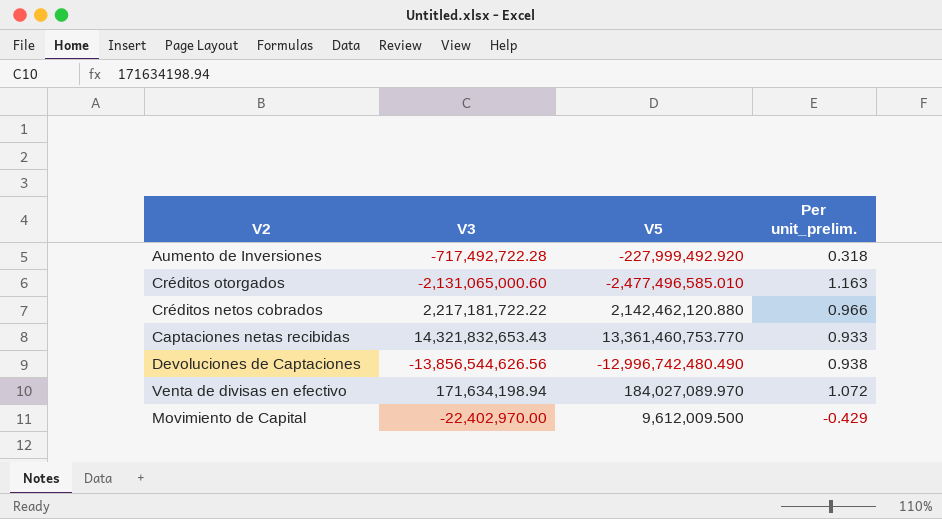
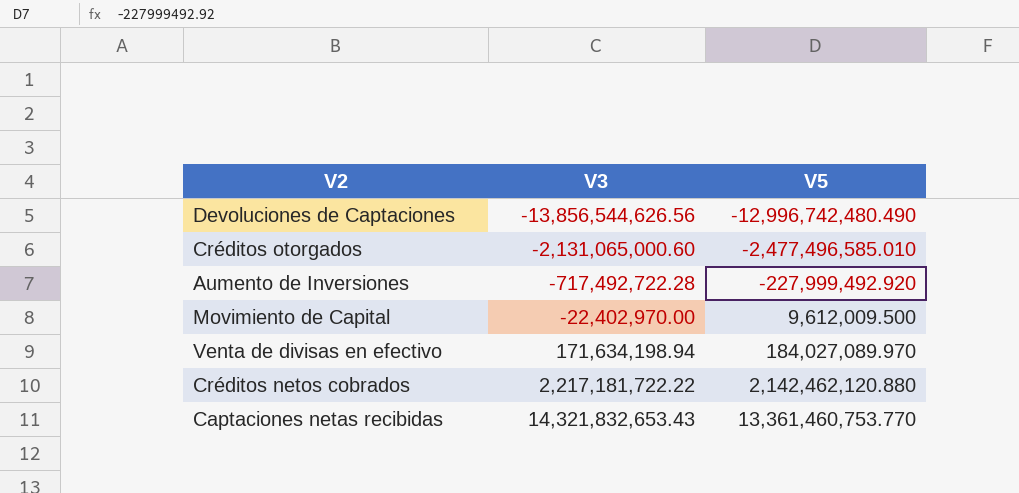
row order: none -> V3 ascending
column Per unit_prelim. | formula: [V5] / [V3] -> none

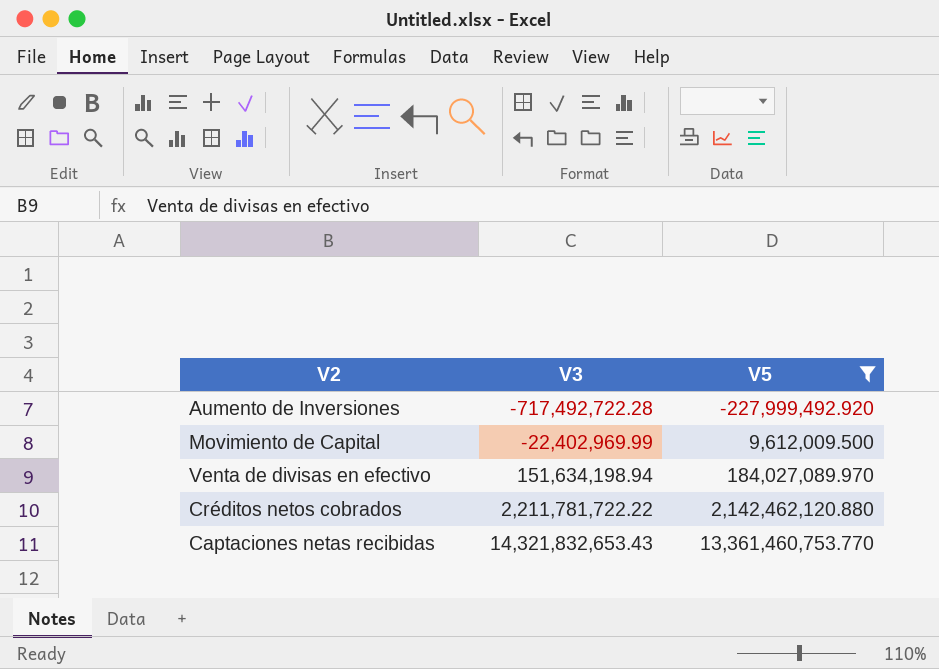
filter: none -> V5 >= -227,999,492.920
Movimiento de Capital | V3: -22,402,970.00 -> -22,402,969.99
Venta de divisas en efectivo | V3: 171,634,198.94 -> 151,634,198.94
Créditos netos cobrados | V3: 2,217,181,722.22 -> 2,211,781,722.22

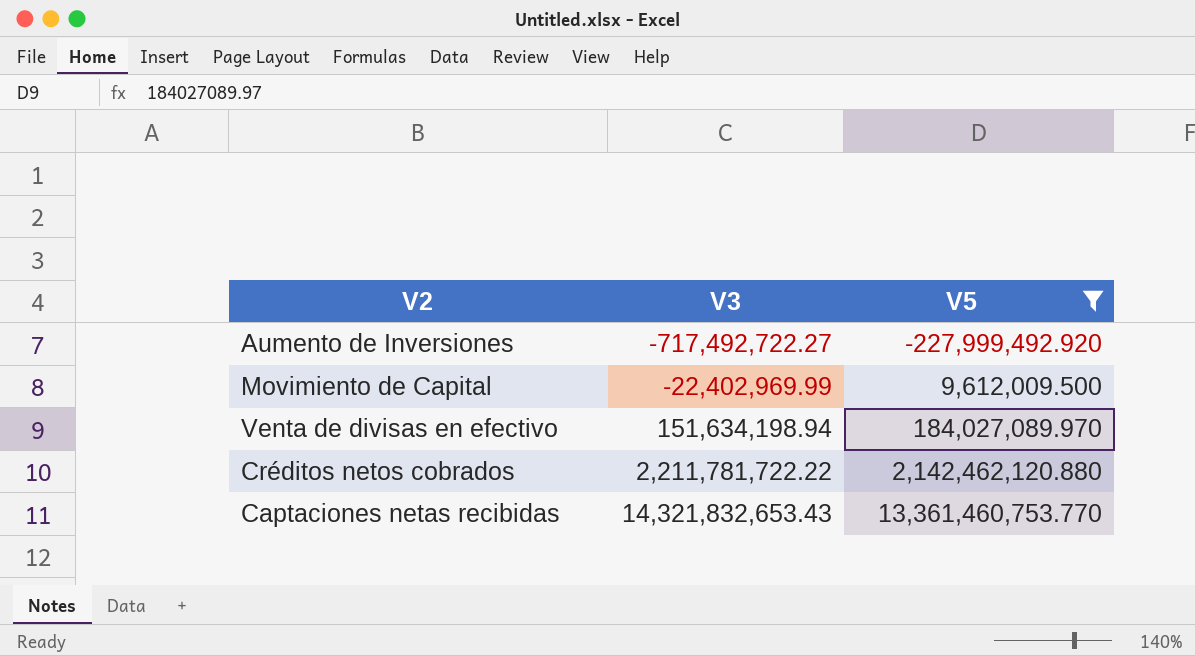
Aumento de Inversiones | V3: -717,492,722.28 -> -717,492,722.27

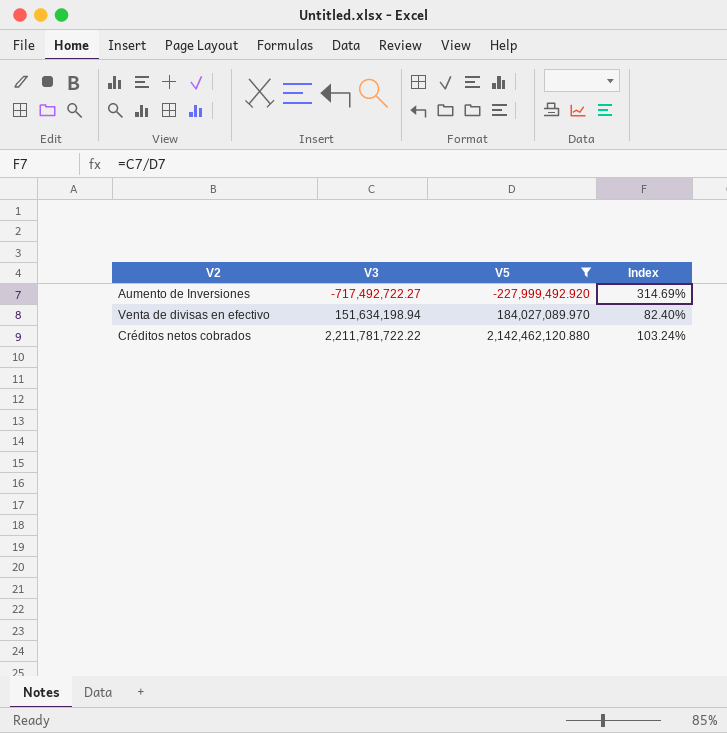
column Index | formula: none -> [V3] / [V5]
row Movimiento de Capital: -22,402,969.99 | 9,612,009.500 -> none
row Captaciones netas recibidas: 14,321,832,653.43 | 13,361,460,753.770 -> none

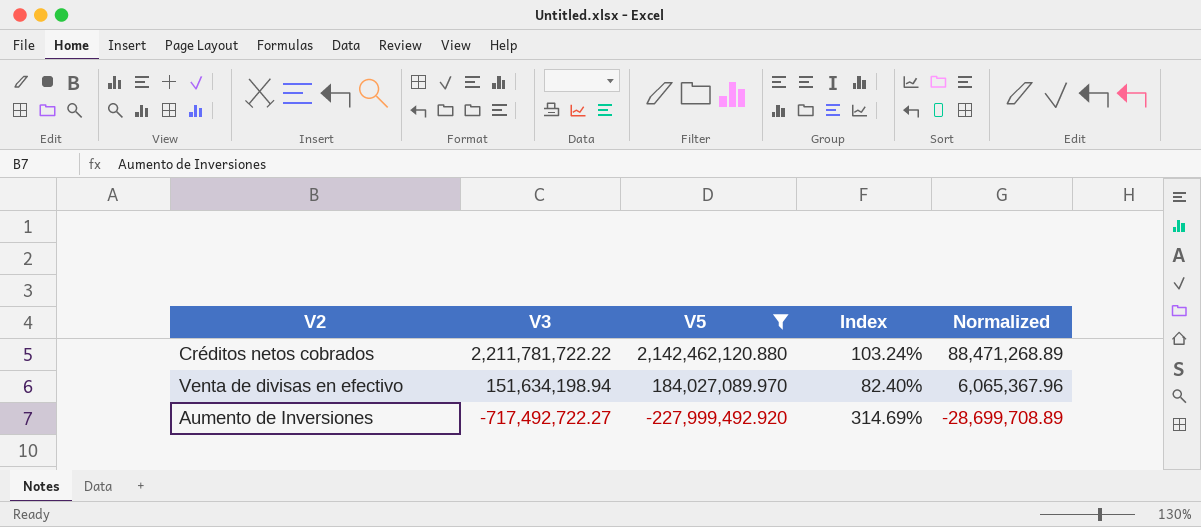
row order: V3 ascending -> V3 descending
column Normalized | formula: none -> [V3] * 0.04

